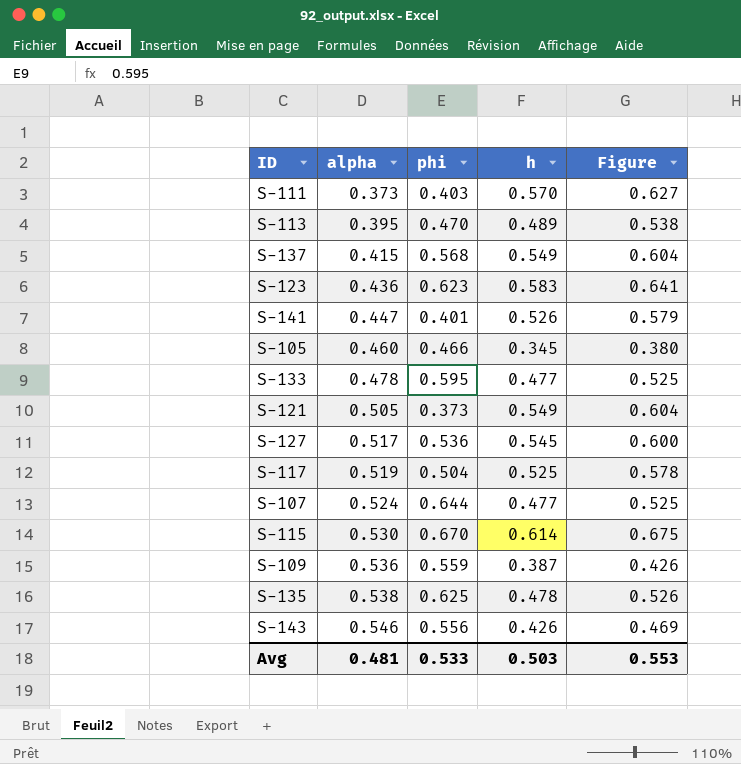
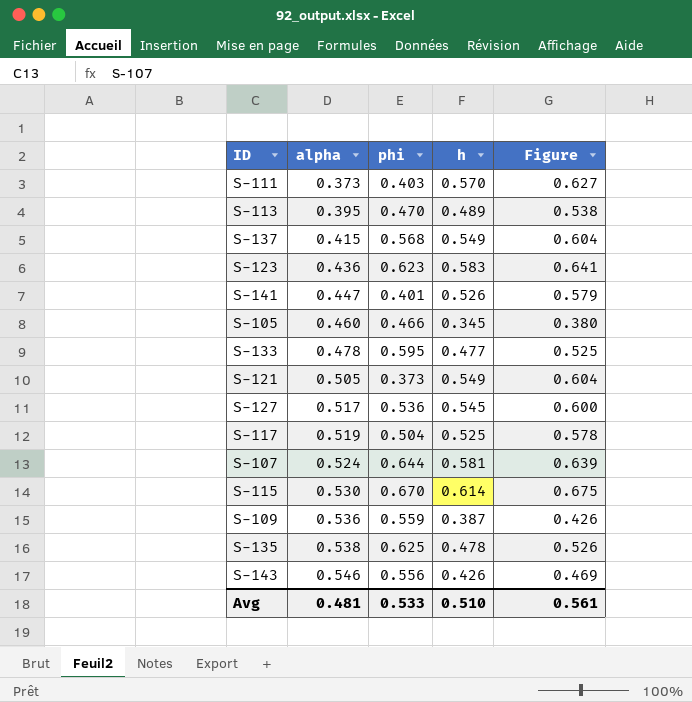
S-107 | h: 0.477 -> 0.581
S-107 | Figure: 0.525 -> 0.639
Avg | h: 0.503 -> 0.510
Avg | Figure: 0.553 -> 0.561

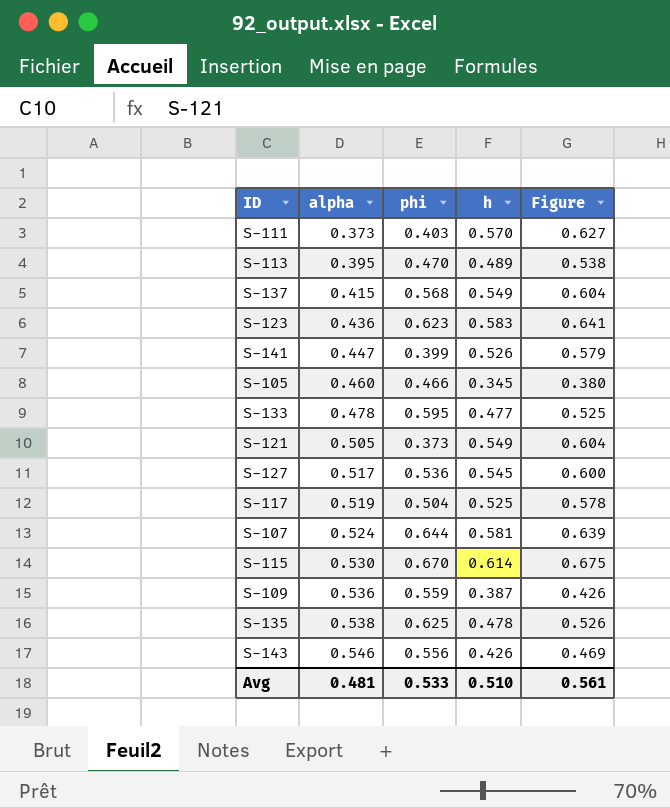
S-141 | phi: 0.401 -> 0.399

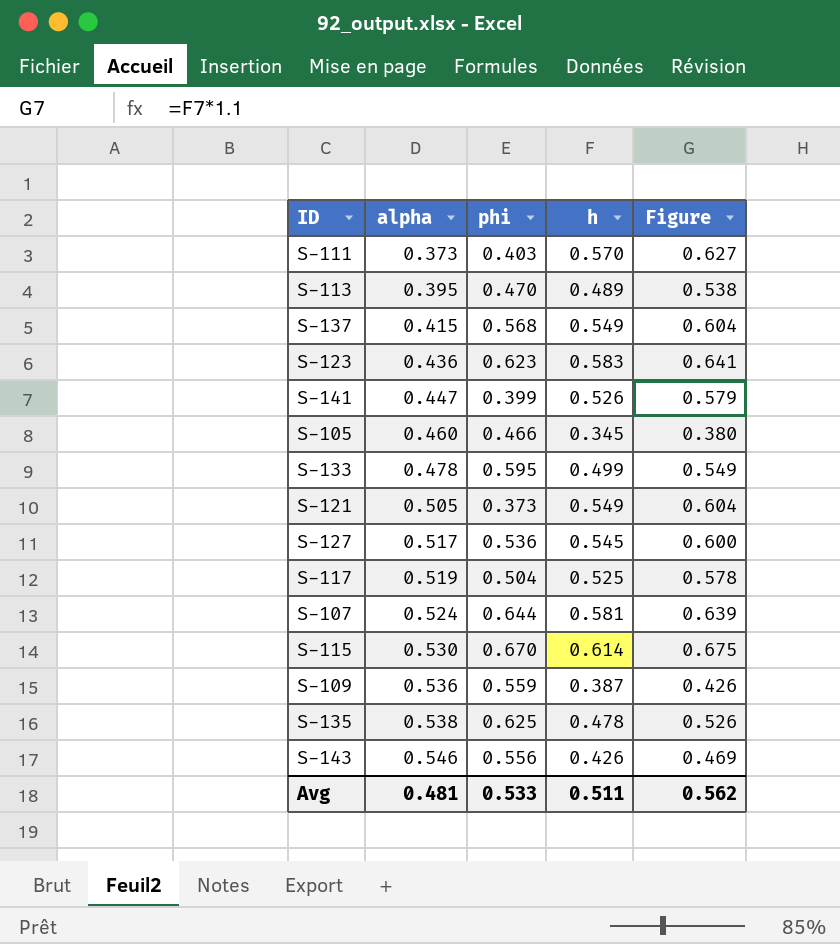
S-133 | h: 0.477 -> 0.499
S-133 | Figure: 0.525 -> 0.549
Avg | h: 0.510 -> 0.511
Avg | Figure: 0.561 -> 0.562

